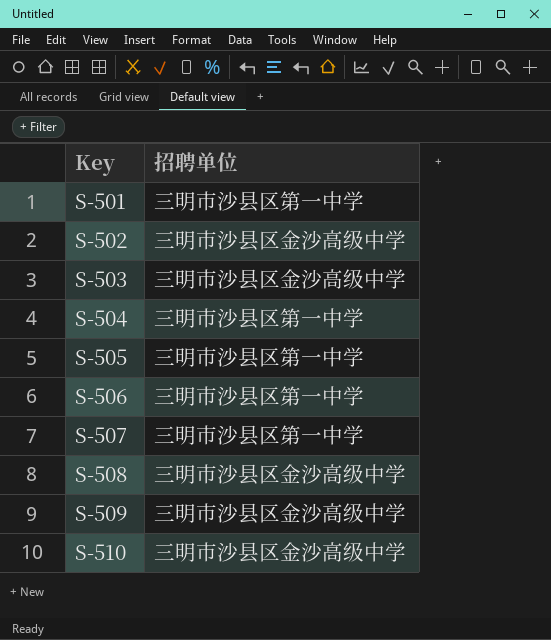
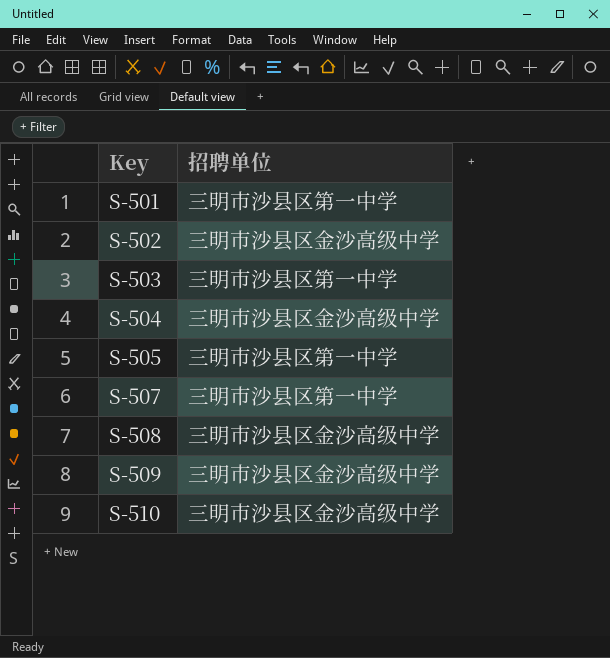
row S-506: 三明市沙县区第一中学 -> none
S-503 | 招聘单位: 三明市沙县区金沙高级中学 -> 三明市沙县区第一中学
S-504 | 招聘单位: 三明市沙县区第一中学 -> 三明市沙县区金沙高级中学

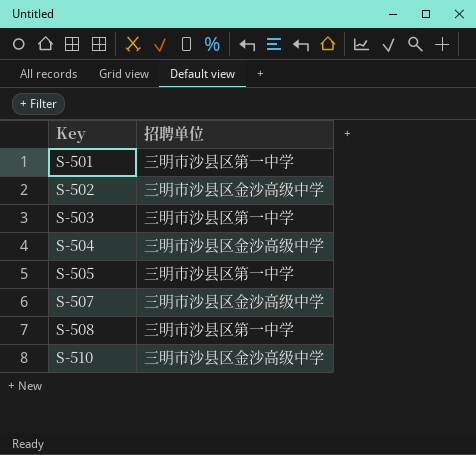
row S-509: 三明市沙县区金沙高级中学 -> none
S-507 | 招聘单位: 三明市沙县区第一中学 -> 三明市沙县区金沙高级中学
S-508 | 招聘单位: 三明市沙县区金沙高级中学 -> 三明市沙县区第一中学

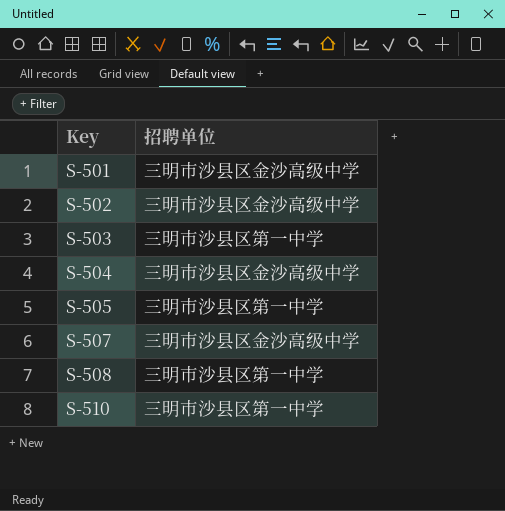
S-501 | 招聘单位: 三明市沙县区第一中学 -> 三明市沙县区金沙高级中学
S-510 | 招聘单位: 三明市沙县区金沙高级中学 -> 三明市沙县区第一中学

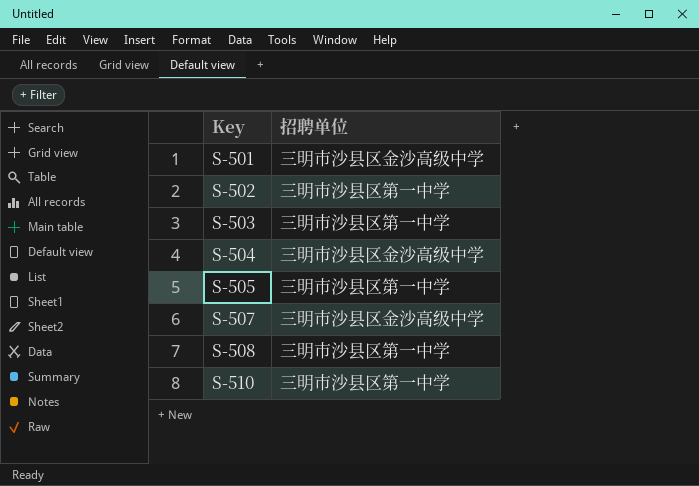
S-502 | 招聘单位: 三明市沙县区金沙高级中学 -> 三明市沙县区第一中学

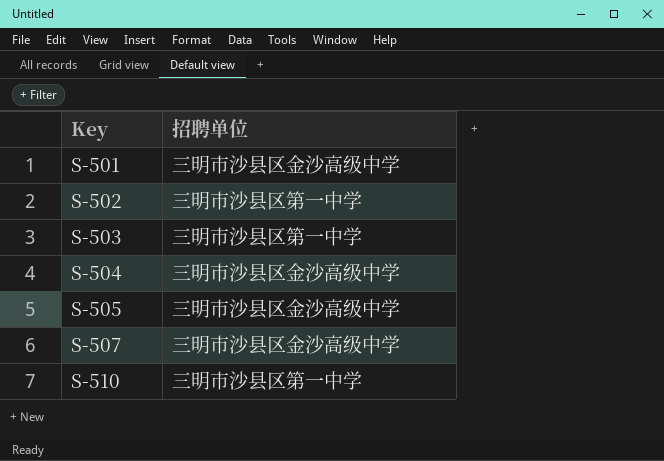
row S-508: 三明市沙县区第一中学 -> none
S-505 | 招聘单位: 三明市沙县区第一中学 -> 三明市沙县区金沙高级中学

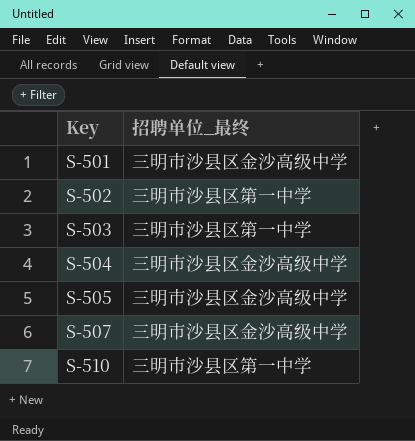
column name: 招聘单位 -> 招聘单位_最终

